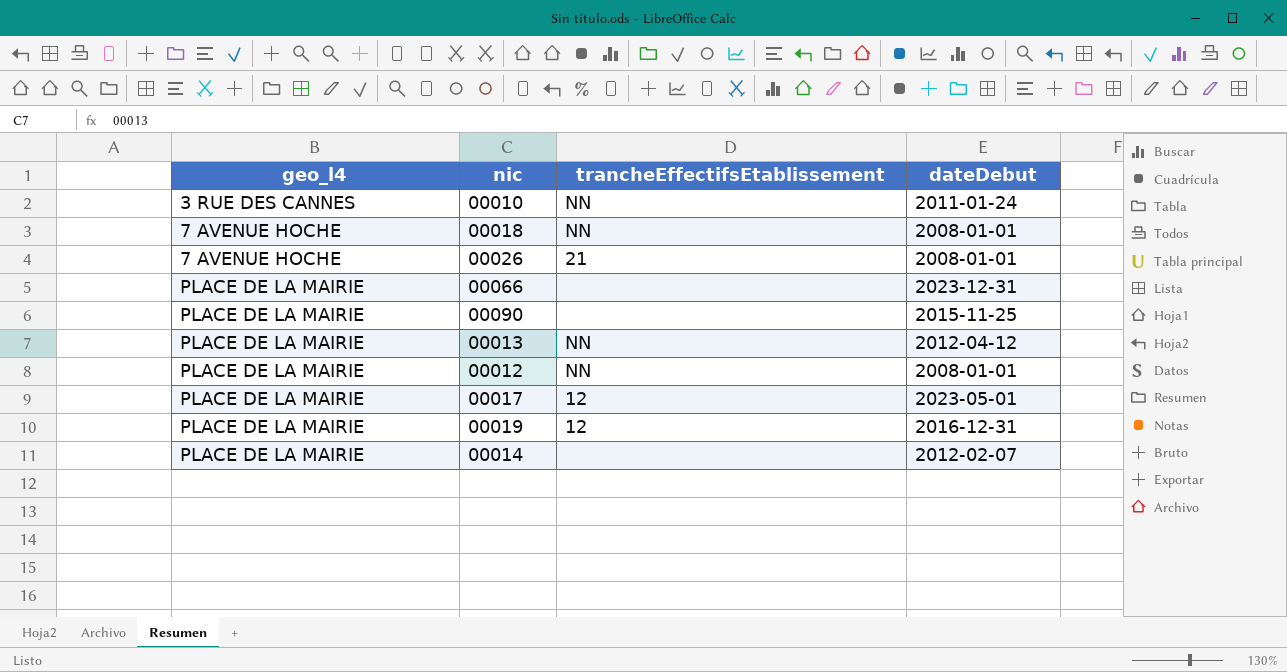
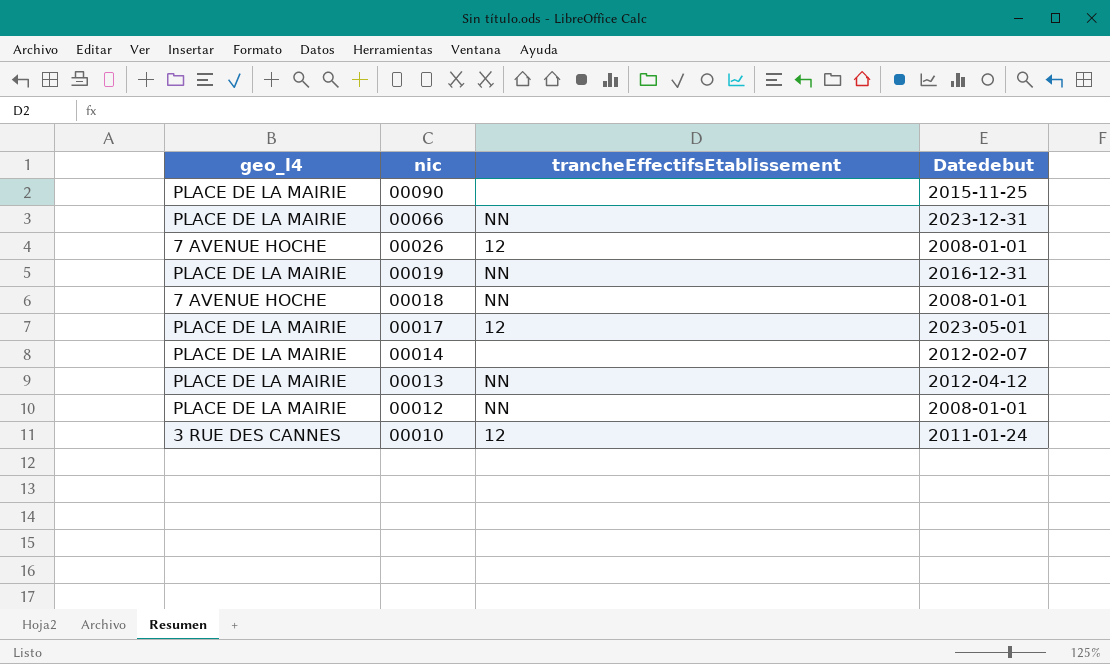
row order: geo_l4 ascending -> nic descending
column name: dateDebut -> Datedebut
00066 | trancheEffectifsEtablissement: none -> NN
00026 | trancheEffectifsEtablissement: 21 -> 12
00019 | trancheEffectifsEtablissement: 12 -> NN
00010 | trancheEffectifsEtablissement: NN -> 12

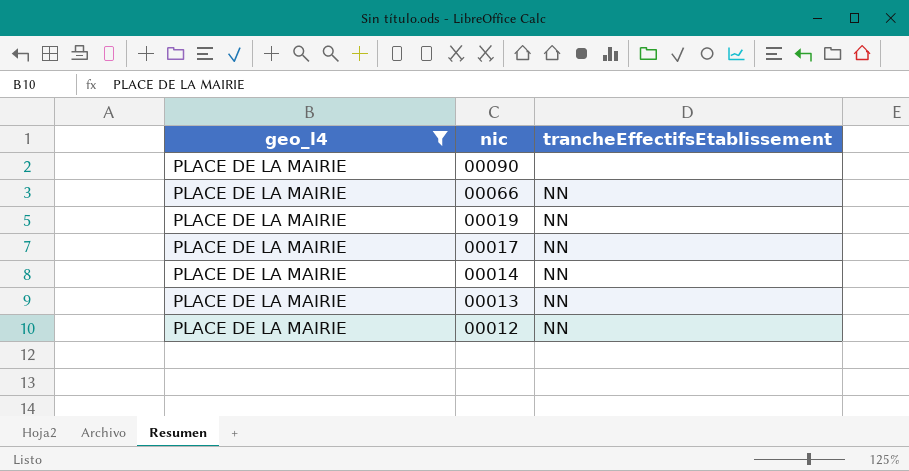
filter: none -> geo_l4 = PLACE DE LA MAIRIE
column Datedebut | position: 4 -> none
00017 | trancheEffectifsEtablissement: 12 -> NN
00014 | trancheEffectifsEtablissement: none -> NN

